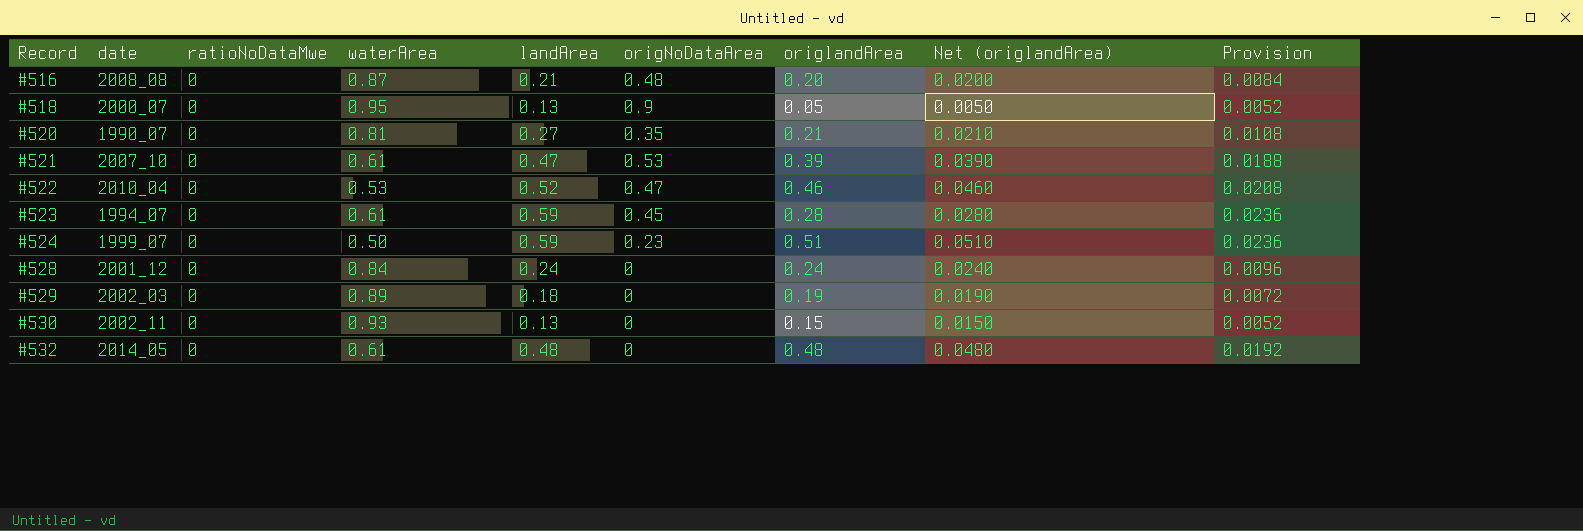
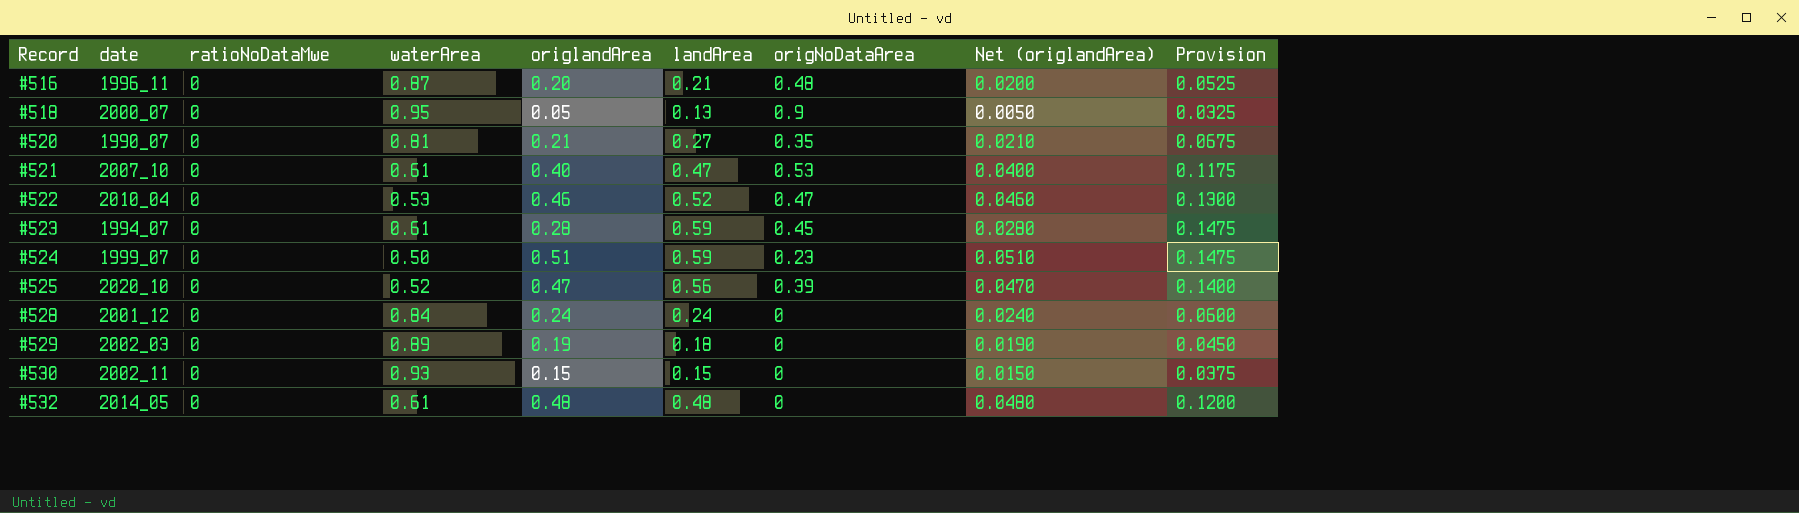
column origlandArea | position: 7 -> 5
column Provision | formula: [landArea] * 0.04 -> [landArea] * 0.25
#516 | date: 2008_08 -> 1996_11
#521 | origlandArea: 0.39 -> 0.40
#521 | Net (origlandArea): 0.0390 -> 0.0400
row #525: none -> 2020_10 | 0 | 0.52 | 0.47 | 0.56 | 0.39 | 0.0470 | 0.1400
#530 | landArea: 0.13 -> 0.15

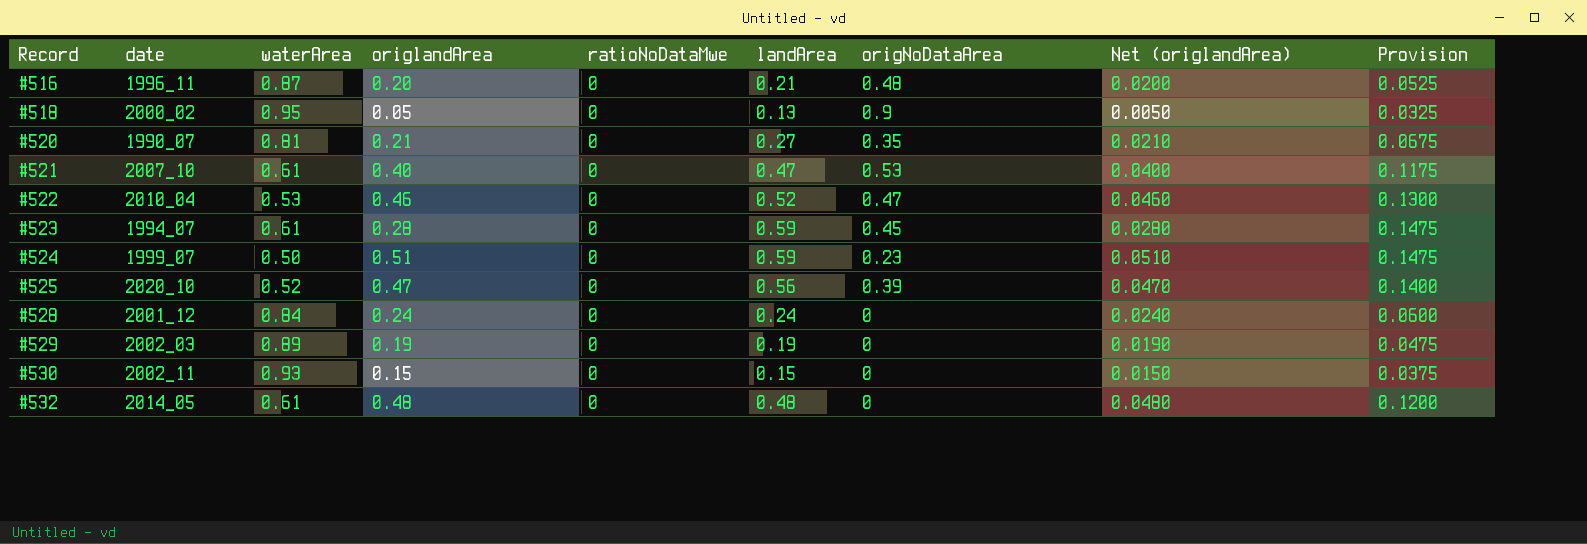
column ratioNoDataMwe | position: 3 -> 5
#518 | date: 2000_07 -> 2000_02
#529 | landArea: 0.18 -> 0.19
#529 | Provision: 0.0450 -> 0.0475

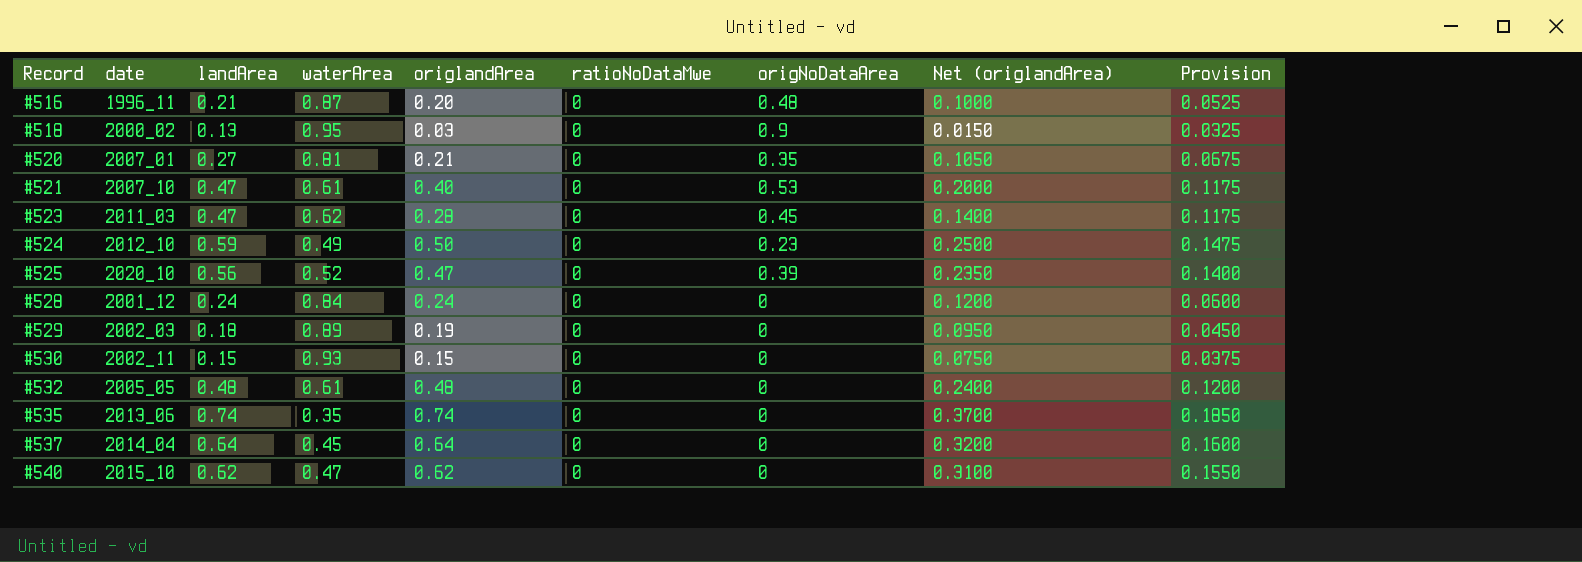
column landArea | position: 6 -> 3
column Net (origlandArea) | formula: [origlandArea] * 0.1 -> [origlandArea] * 0.5
row #522: 2010_04 | 0.53 | 0.46 | 0 | 0.52 | 0.47 | 0.0460 | 0.1300 -> none
#518 | origlandArea: 0.05 -> 0.03
#520 | date: 1990_07 -> 2007_01
#523 | date: 1994_07 -> 2011_03
#523 | landArea: 0.59 -> 0.47
#523 | waterArea: 0.61 -> 0.62
#523 | Provision: 0.1475 -> 0.1175
#524 | date: 1999_07 -> 2012_10
#524 | waterArea: 0.50 -> 0.49
#524 | origlandArea: 0.51 -> 0.50
#529 | landArea: 0.19 -> 0.18
#529 | Provision: 0.0475 -> 0.0450
#532 | date: 2014_05 -> 2005_05
row #535: none -> 2013_06 | 0.74 | 0.35 | 0.74 | 0 | 0 | 0.3700 | 0.1850
row #537: none -> 2014_04 | 0.64 | 0.45 | 0.64 | 0 | 0 | 0.3200 | 0.1600
row #540: none -> 2015_10 | 0.62 | 0.47 | 0.62 | 0 | 0 | 0.3100 | 0.1550

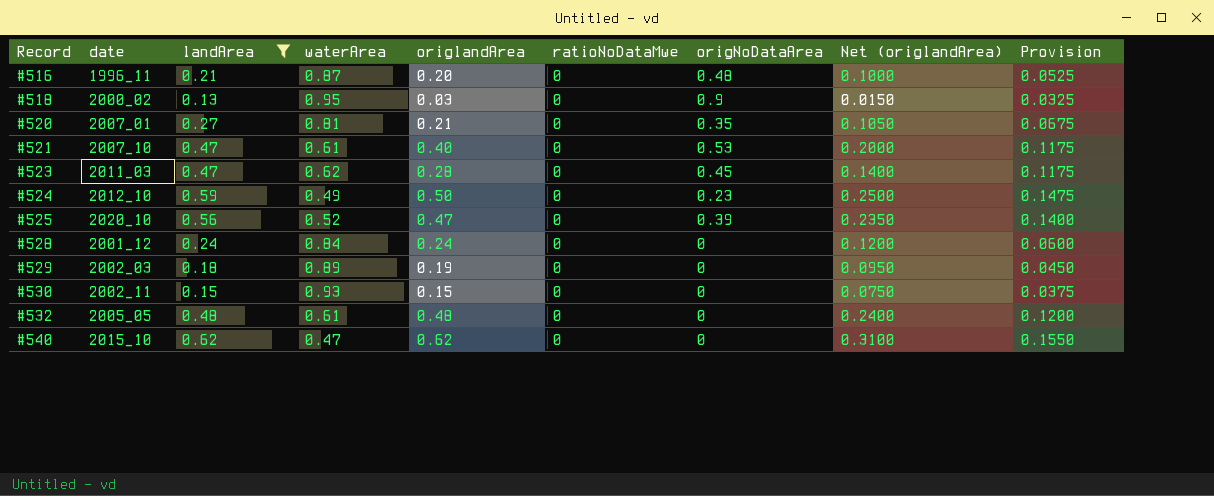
filter: none -> landArea <= 0.62

